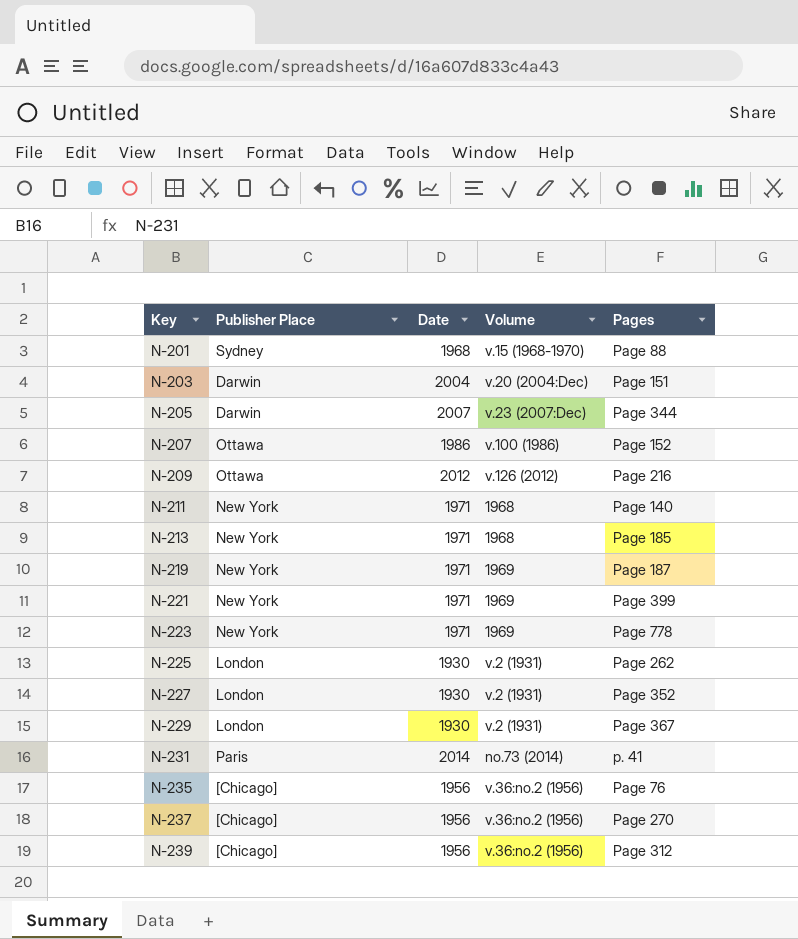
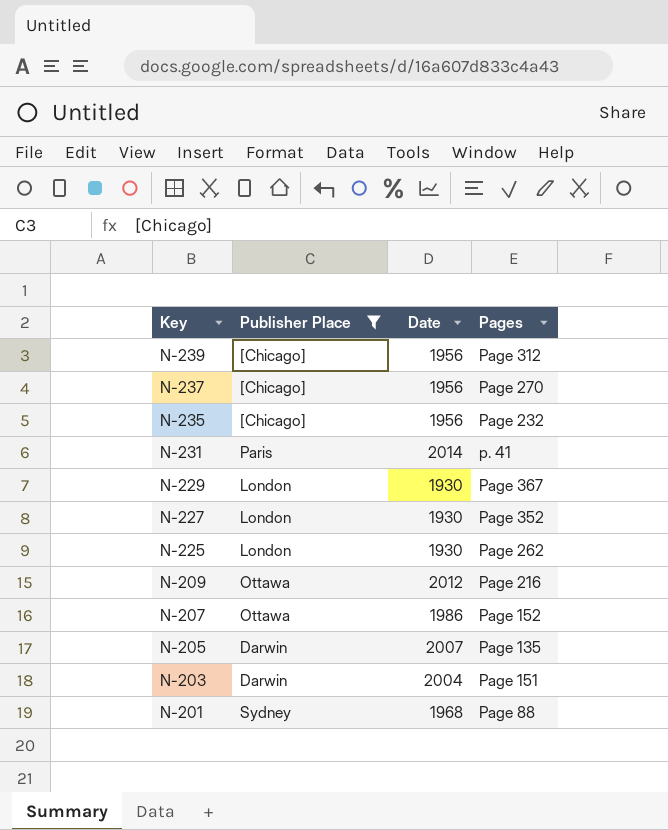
filter: none -> Publisher Place != New York
row order: Key ascending -> Key descending
column Volume | position: 4 -> none
N-235 | Pages: Page 76 -> Page 232
N-205 | Pages: Page 344 -> Page 135

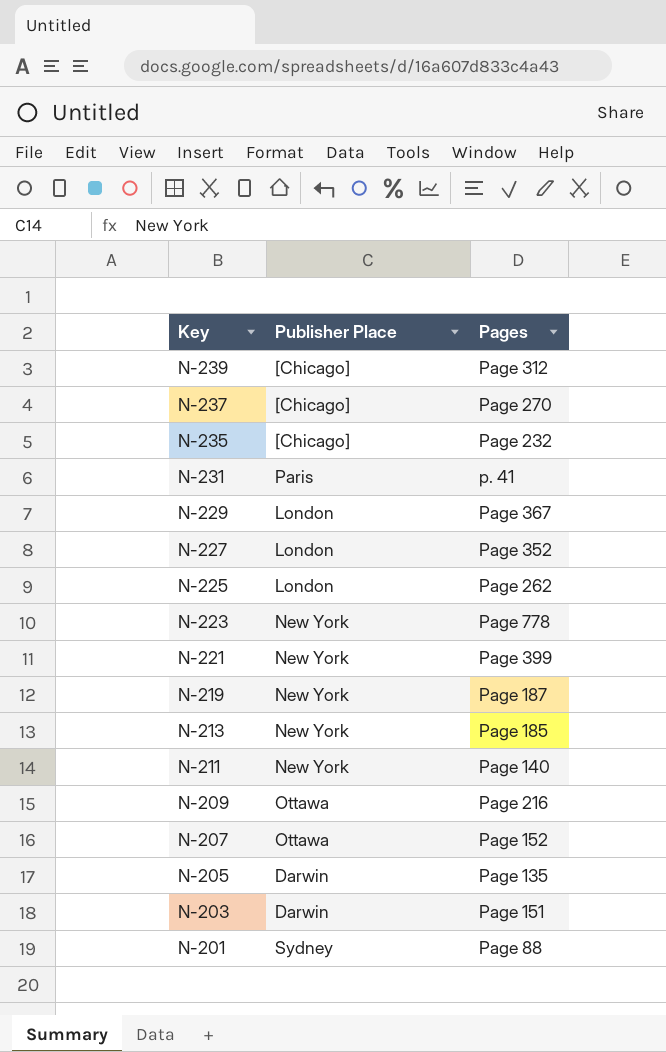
filter: Publisher Place != New York -> none
column Date | position: 3 -> none

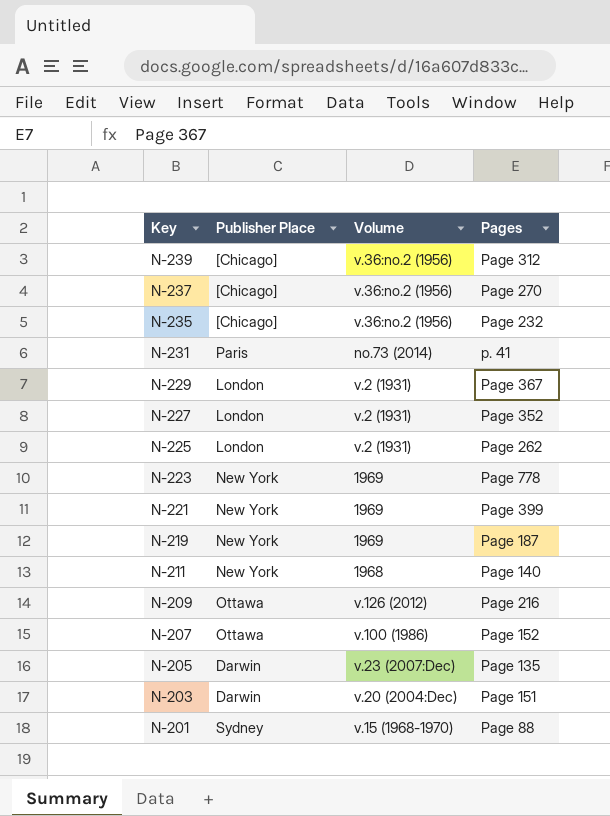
column Volume | position: none -> 3
row N-213: New York | Page 185 -> none

